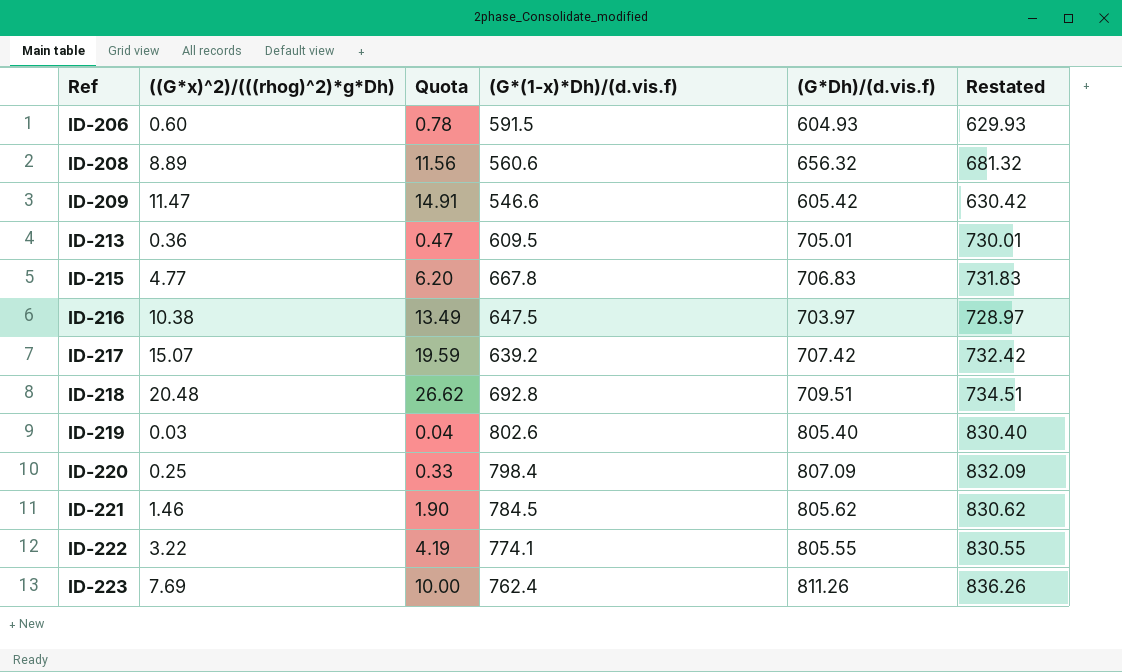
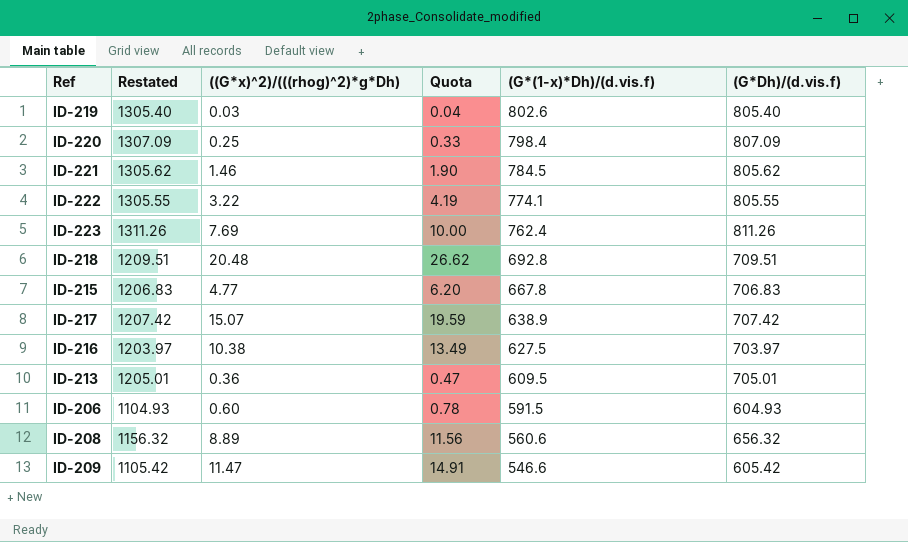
row order: Ref ascending -> (G*(1-x)*Dh)/(d.vis.f) descending
column Restated | formula: [(G*Dh)/(d.vis.f)] + 25 -> [(G*Dh)/(d.vis.f)] + 500
column Restated | position: 6 -> 2
ID-217 | (G*(1-x)*Dh)/(d.vis.f): 639.2 -> 638.9
ID-216 | (G*(1-x)*Dh)/(d.vis.f): 647.5 -> 627.5

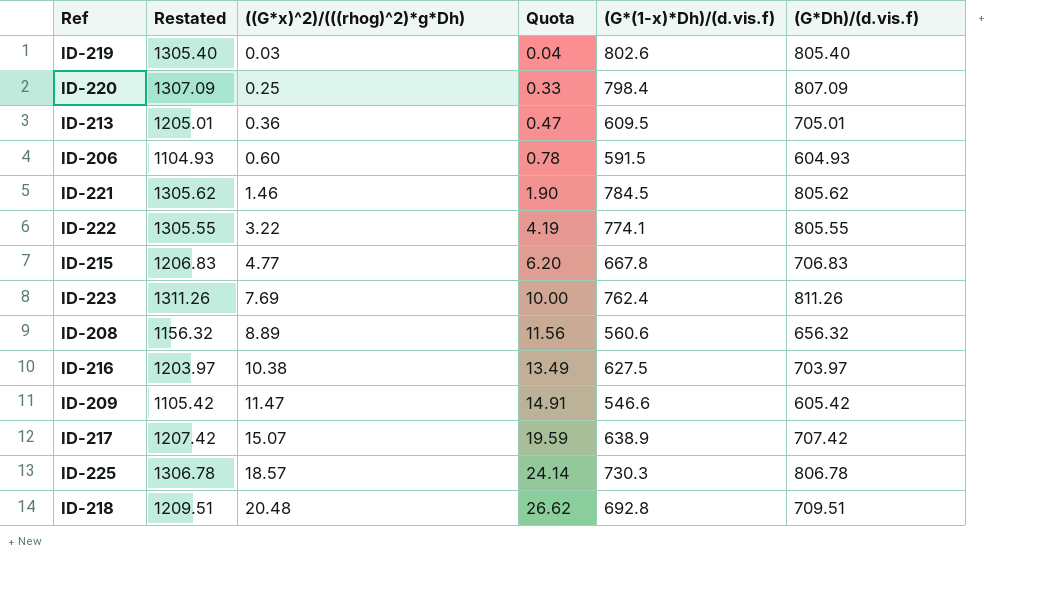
row order: (G*(1-x)*Dh)/(d.vis.f) descending -> ((G*x)^2)/(((rhog)^2)*g*Dh) ascending
row ID-225: none -> 1306.78 | 18.57 | 24.14 | 730.3 | 806.78

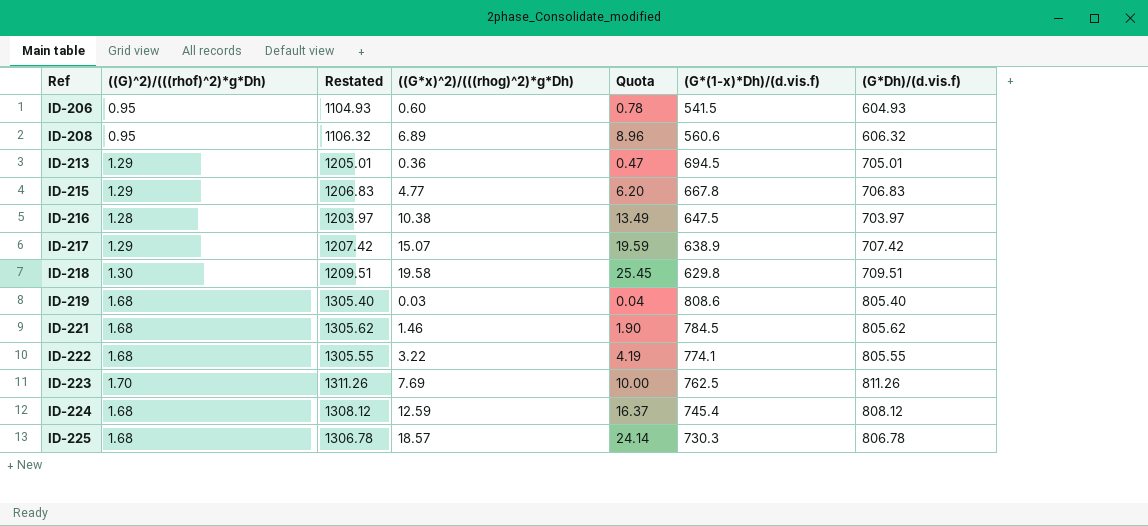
row order: ((G*x)^2)/(((rhog)^2)*g*Dh) ascending -> Ref ascending
column ((G)^2)/(((rhof)^2)*g*Dh) | position: none -> 2
row ID-220: 1307.09 | 0.25 | 0.33 | 798.4 | 807.09 -> none
row ID-209: 1105.42 | 11.47 | 14.91 | 546.6 | 605.42 -> none
ID-206 | (G*(1-x)*Dh)/(d.vis.f): 591.5 -> 541.5
ID-208 | Restated: 1156.32 -> 1106.32
ID-208 | ((G*x)^2)/(((rhog)^2)*g*Dh): 8.89 -> 6.89
ID-208 | Quota: 11.56 -> 8.96
ID-208 | (G*Dh)/(d.vis.f): 656.32 -> 606.32
ID-213 | (G*(1-x)*Dh)/(d.vis.f): 609.5 -> 694.5
ID-216 | (G*(1-x)*Dh)/(d.vis.f): 627.5 -> 647.5
ID-218 | ((G*x)^2)/(((rhog)^2)*g*Dh): 20.48 -> 19.58
ID-218 | Quota: 26.62 -> 25.45
ID-218 | (G*(1-x)*Dh)/(d.vis.f): 692.8 -> 629.8
ID-219 | (G*(1-x)*Dh)/(d.vis.f): 802.6 -> 808.6
ID-223 | (G*(1-x)*Dh)/(d.vis.f): 762.4 -> 762.5
row ID-224: none -> 1.68 | 1308.12 | 12.59 | 16.37 | 745.4 | 808.12

